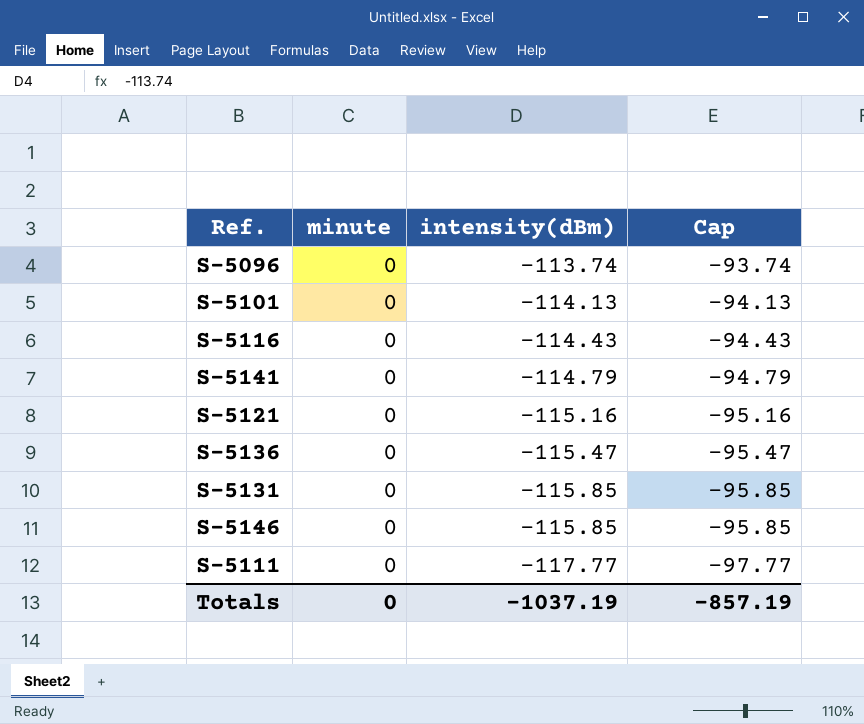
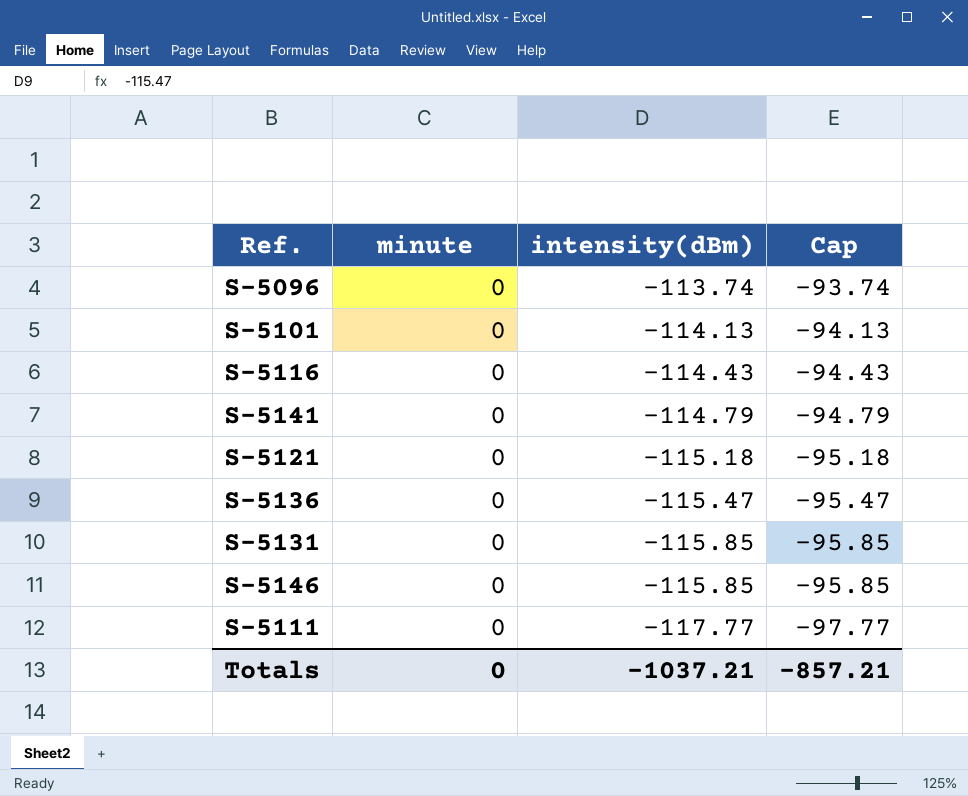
S-5121 | intensity(dBm): -115.16 -> -115.18
S-5121 | Cap: -95.16 -> -95.18
Totals | intensity(dBm): -1037.19 -> -1037.21
Totals | Cap: -857.19 -> -857.21

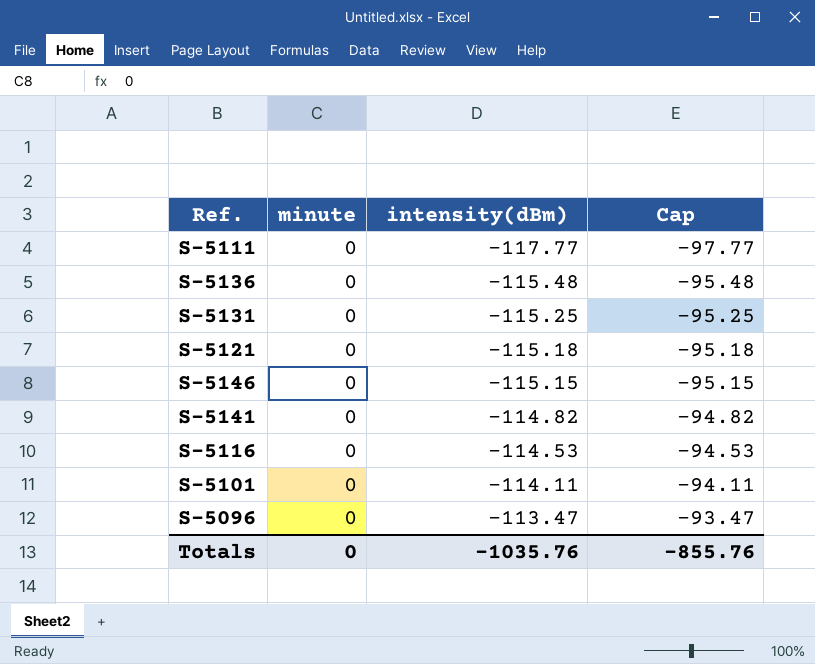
row order: intensity(dBm) descending -> intensity(dBm) ascending
S-5136 | intensity(dBm): -115.47 -> -115.48
S-5136 | Cap: -95.47 -> -95.48
S-5131 | intensity(dBm): -115.85 -> -115.25
S-5131 | Cap: -95.85 -> -95.25
S-5146 | intensity(dBm): -115.85 -> -115.15
S-5146 | Cap: -95.85 -> -95.15
S-5141 | intensity(dBm): -114.79 -> -114.82
S-5141 | Cap: -94.79 -> -94.82
S-5116 | intensity(dBm): -114.43 -> -114.53
S-5116 | Cap: -94.43 -> -94.53
S-5101 | intensity(dBm): -114.13 -> -114.11
S-5101 | Cap: -94.13 -> -94.11
S-5096 | intensity(dBm): -113.74 -> -113.47
S-5096 | Cap: -93.74 -> -93.47
Totals | intensity(dBm): -1037.21 -> -1035.76
Totals | Cap: -857.21 -> -855.76

